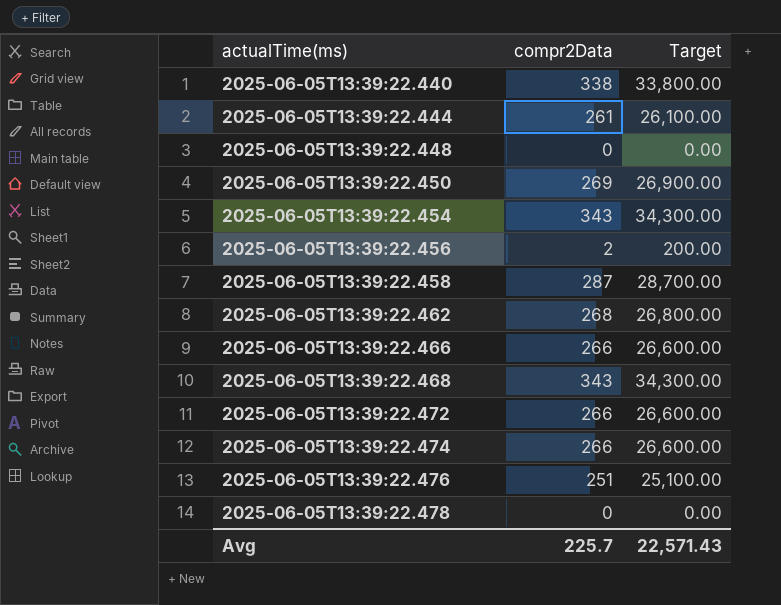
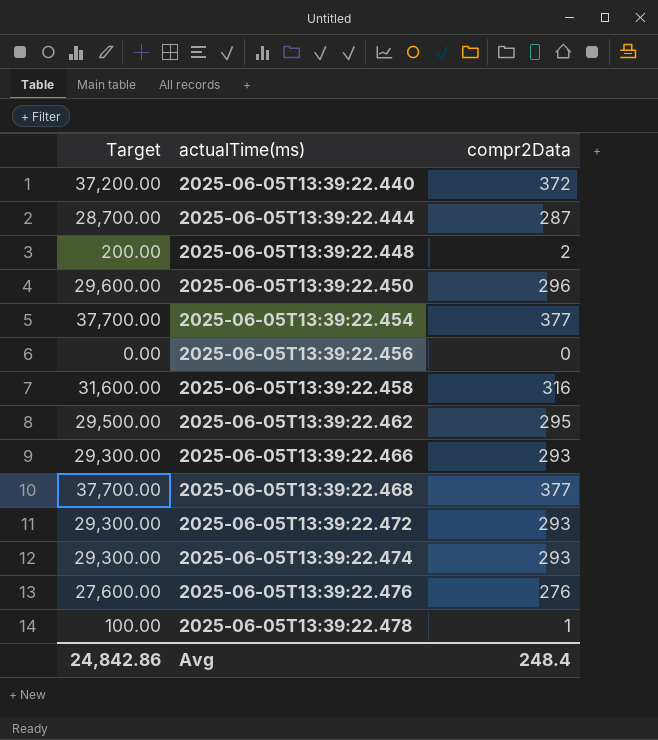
column Target | position: 3 -> 1
2025-06-05T13:39:22.440 | Target: 33,800.00 -> 37,200.00
2025-06-05T13:39:22.440 | compr2Data: 338 -> 372
2025-06-05T13:39:22.444 | Target: 26,100.00 -> 28,700.00
2025-06-05T13:39:22.444 | compr2Data: 261 -> 287
2025-06-05T13:39:22.448 | Target: 0.00 -> 200.00
2025-06-05T13:39:22.448 | compr2Data: 0 -> 2
2025-06-05T13:39:22.450 | Target: 26,900.00 -> 29,600.00
2025-06-05T13:39:22.450 | compr2Data: 269 -> 296
2025-06-05T13:39:22.454 | Target: 34,300.00 -> 37,700.00
2025-06-05T13:39:22.454 | compr2Data: 343 -> 377
2025-06-05T13:39:22.456 | Target: 200.00 -> 0.00
2025-06-05T13:39:22.456 | compr2Data: 2 -> 0
2025-06-05T13:39:22.458 | Target: 28,700.00 -> 31,600.00
2025-06-05T13:39:22.458 | compr2Data: 287 -> 316
2025-06-05T13:39:22.462 | Target: 26,800.00 -> 29,500.00
2025-06-05T13:39:22.462 | compr2Data: 268 -> 295
2025-06-05T13:39:22.466 | Target: 26,600.00 -> 29,300.00
2025-06-05T13:39:22.466 | compr2Data: 266 -> 293
2025-06-05T13:39:22.468 | Target: 34,300.00 -> 37,700.00
2025-06-05T13:39:22.468 | compr2Data: 343 -> 377
2025-06-05T13:39:22.472 | Target: 26,600.00 -> 29,300.00
2025-06-05T13:39:22.472 | compr2Data: 266 -> 293
2025-06-05T13:39:22.474 | Target: 26,600.00 -> 29,300.00
2025-06-05T13:39:22.474 | compr2Data: 266 -> 293
2025-06-05T13:39:22.476 | Target: 25,100.00 -> 27,600.00
2025-06-05T13:39:22.476 | compr2Data: 251 -> 276
2025-06-05T13:39:22.478 | Target: 0.00 -> 100.00
2025-06-05T13:39:22.478 | compr2Data: 0 -> 1
Avg | Target: 22,571.43 -> 24,842.86
Avg | compr2Data: 225.7 -> 248.4

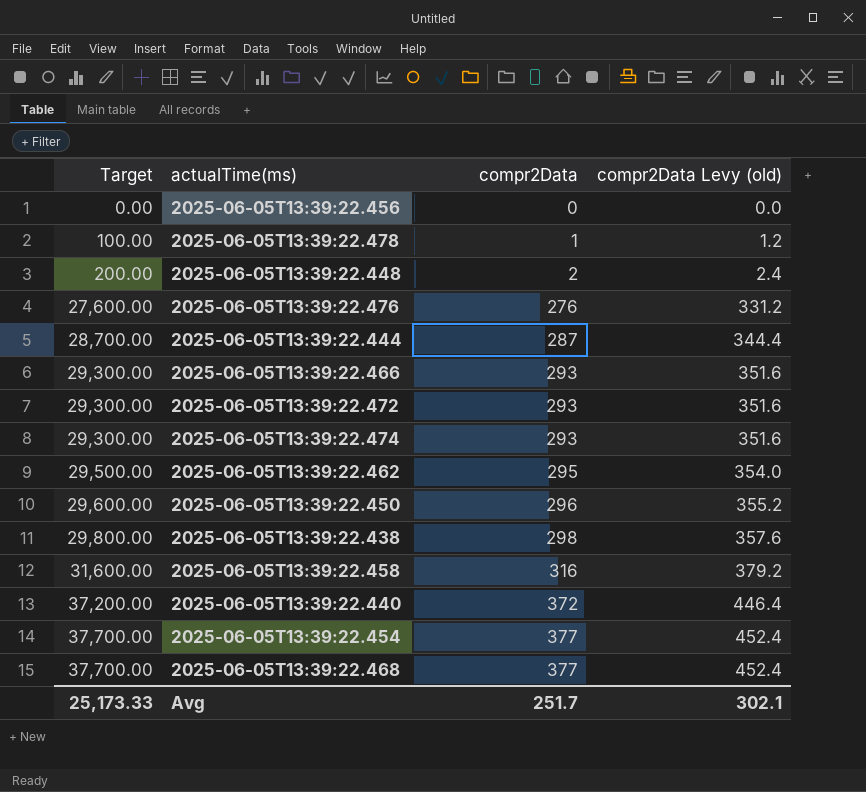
row order: actualTime(ms) ascending -> Target ascending
column compr2Data Levy (old) | formula: none -> [compr2Data] * 1.2
row 2025-06-05T13:39:22.438: none -> 29,800.00 | 298 | 357.6
Avg | Target: 24,842.86 -> 25,173.33
Avg | compr2Data: 248.4 -> 251.7

